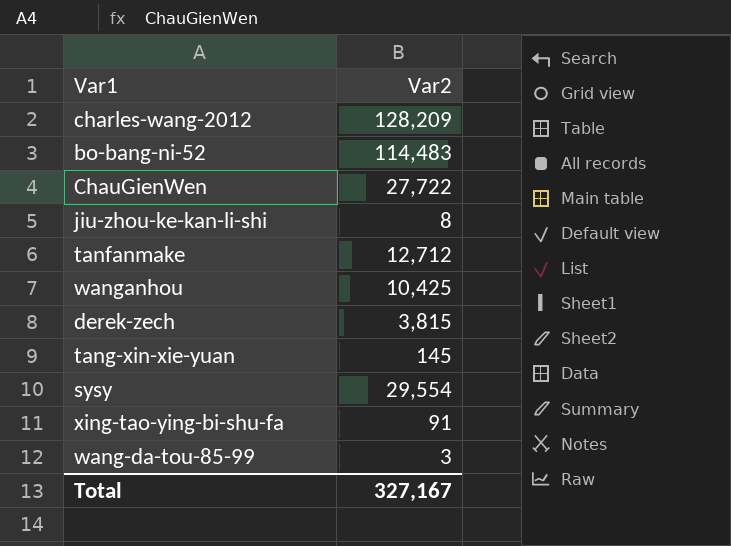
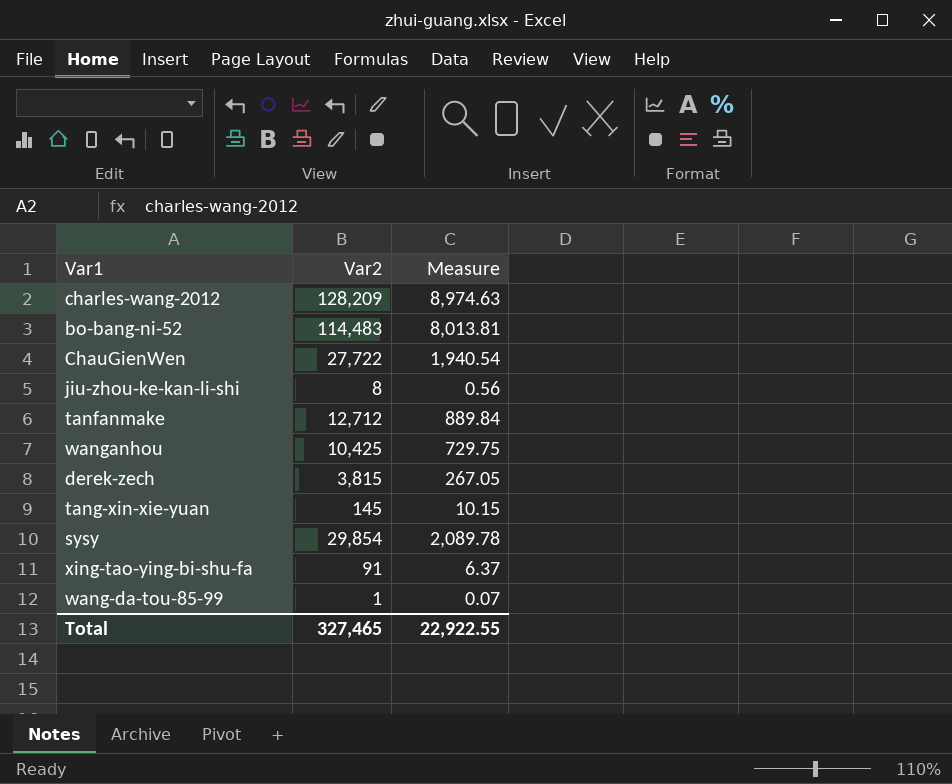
column Measure | formula: none -> [Var2] * 0.07
sysy | Var2: 29,554 -> 29,854
wang-da-tou-85-99 | Var2: 3 -> 1
Total | Var2: 327,167 -> 327,465

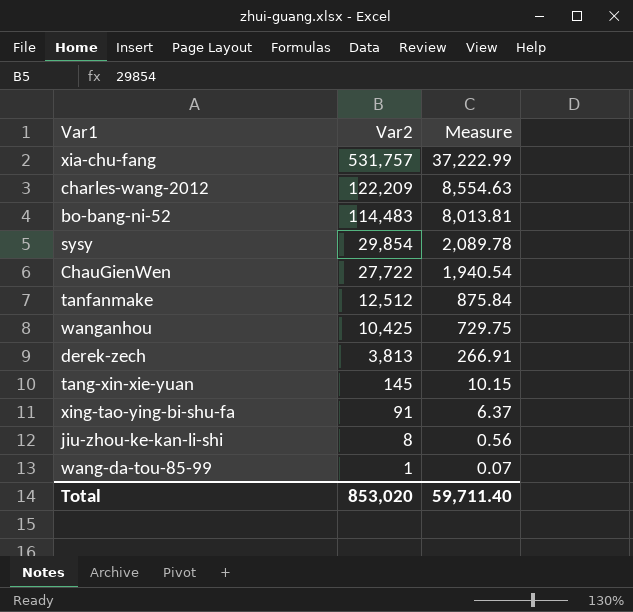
row order: none -> Var2 descending
row xia-chu-fang: none -> 531,757 | 37,222.99
charles-wang-2012 | Var2: 128,209 -> 122,209
charles-wang-2012 | Measure: 8,974.63 -> 8,554.63
tanfanmake | Var2: 12,712 -> 12,512
tanfanmake | Measure: 889.84 -> 875.84
derek-zech | Var2: 3,815 -> 3,813
derek-zech | Measure: 267.05 -> 266.91
Total | Var2: 327,465 -> 853,020
Total | Measure: 22,922.55 -> 59,711.40

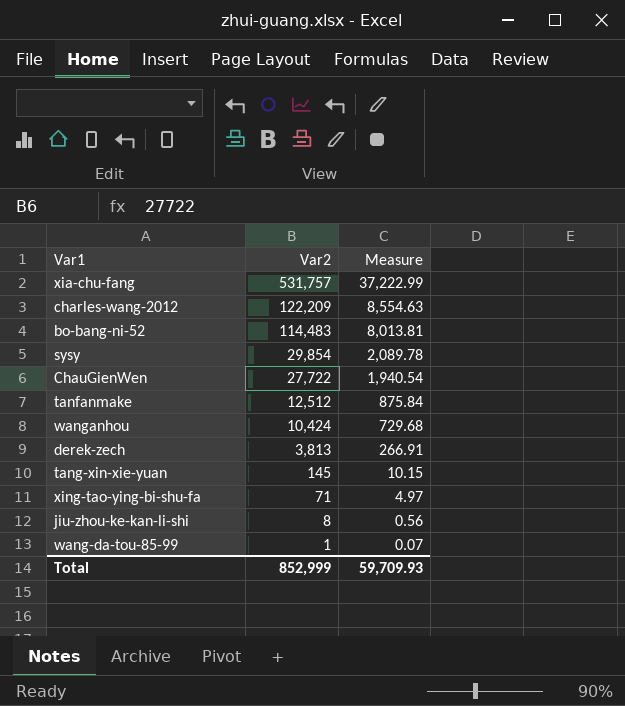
wanganhou | Var2: 10,425 -> 10,424
wanganhou | Measure: 729.75 -> 729.68
xing-tao-ying-bi-shu-fa | Var2: 91 -> 71
xing-tao-ying-bi-shu-fa | Measure: 6.37 -> 4.97
Total | Var2: 853,020 -> 852,999
Total | Measure: 59,711.40 -> 59,709.93

